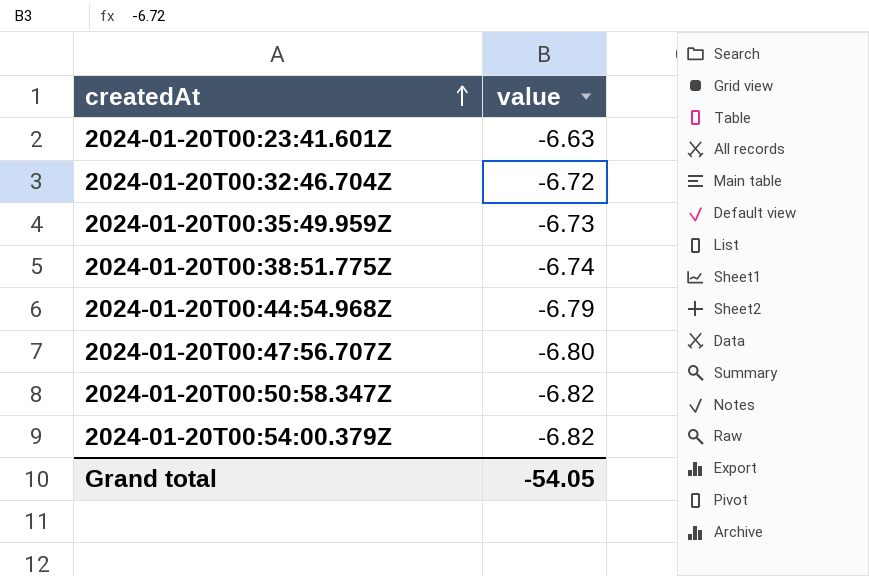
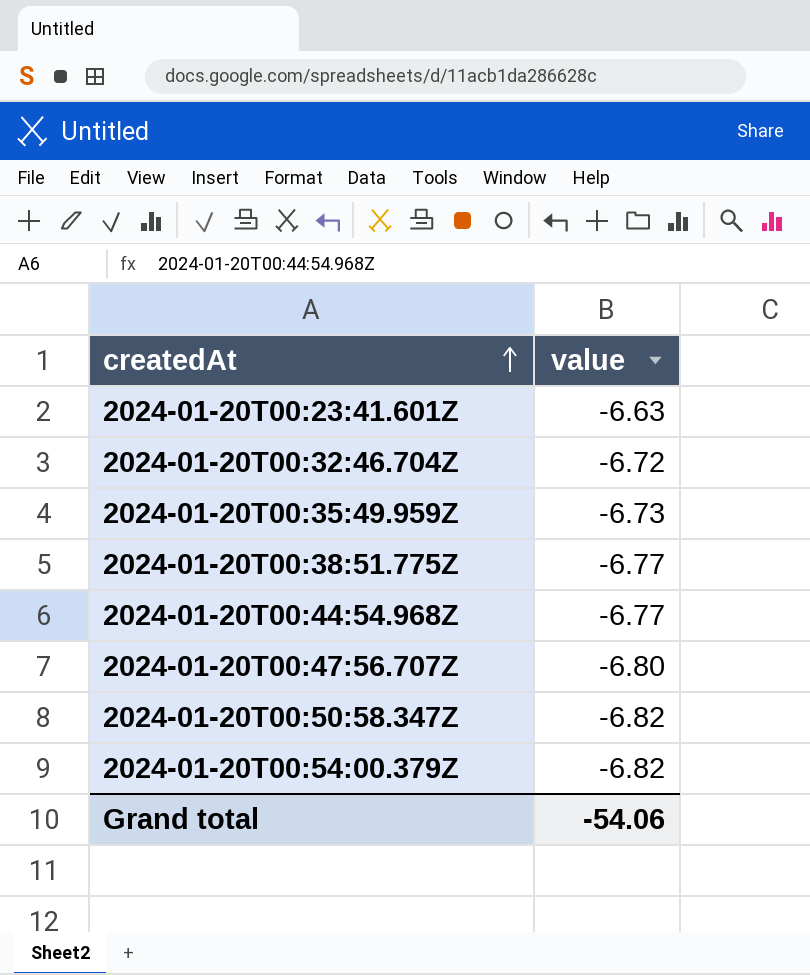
2024-01-20T00:38:51.775Z | value: -6.74 -> -6.77
2024-01-20T00:44:54.968Z | value: -6.79 -> -6.77
Grand total | value: -54.05 -> -54.06

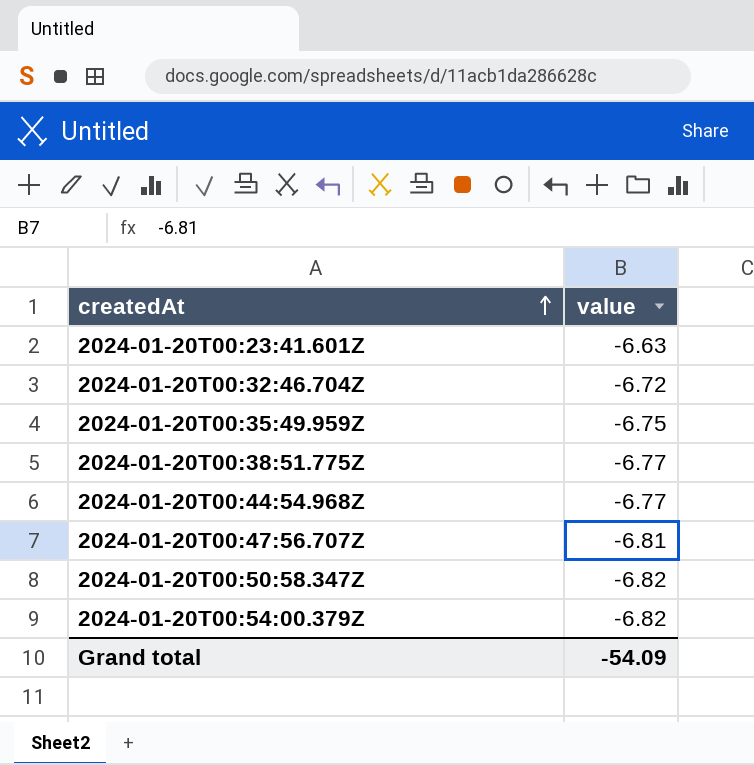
2024-01-20T00:35:49.959Z | value: -6.73 -> -6.75
2024-01-20T00:47:56.707Z | value: -6.80 -> -6.81
Grand total | value: -54.06 -> -54.09

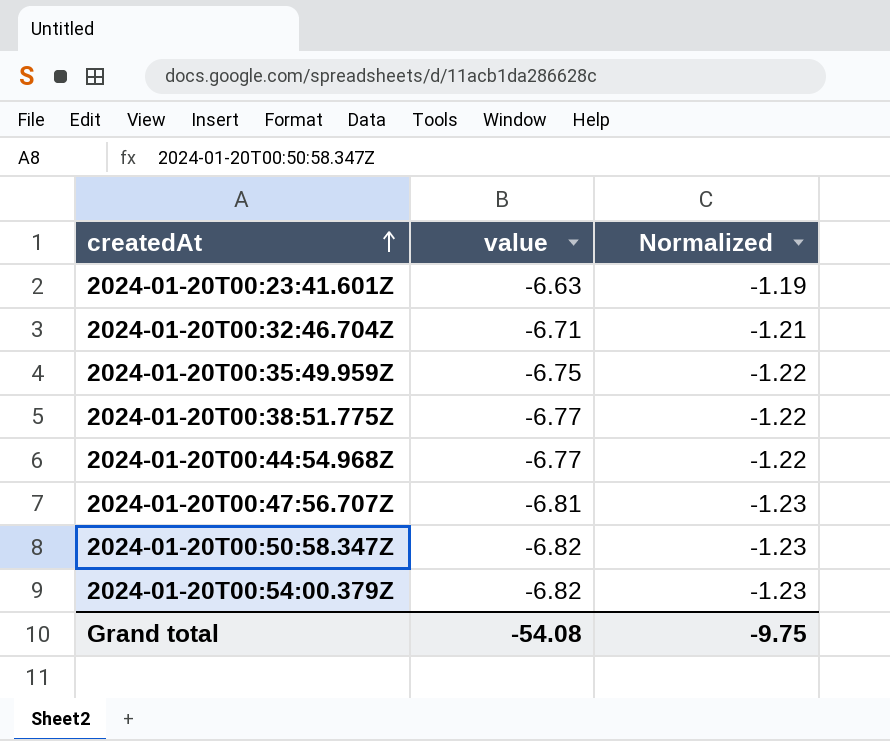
column Normalized | formula: none -> [value] * 0.18
2024-01-20T00:32:46.704Z | value: -6.72 -> -6.71
Grand total | value: -54.09 -> -54.08

